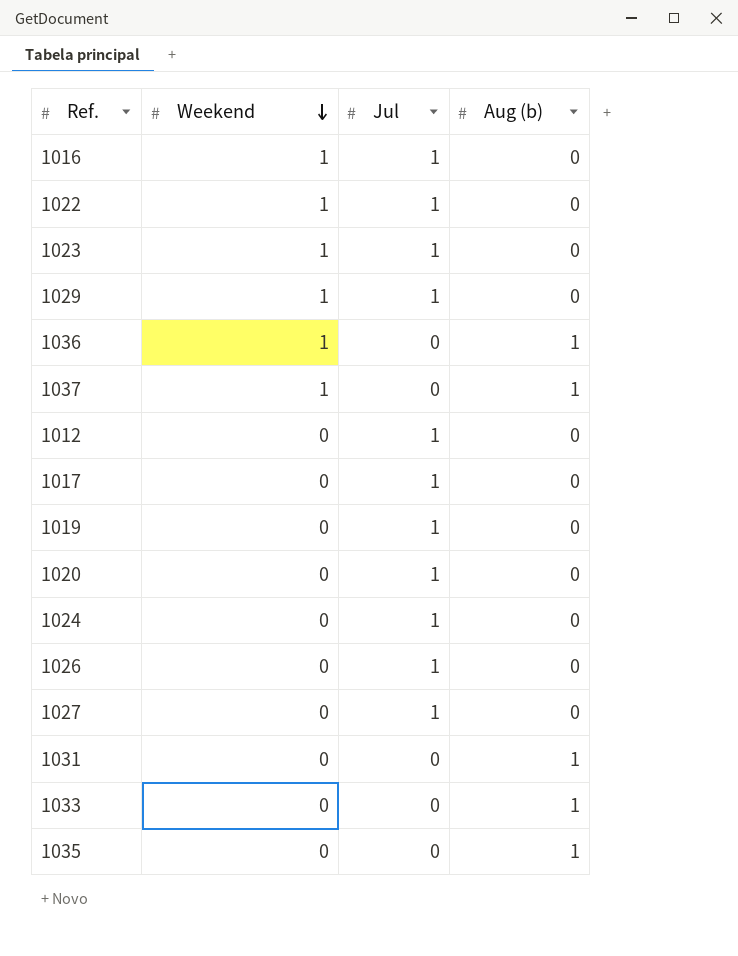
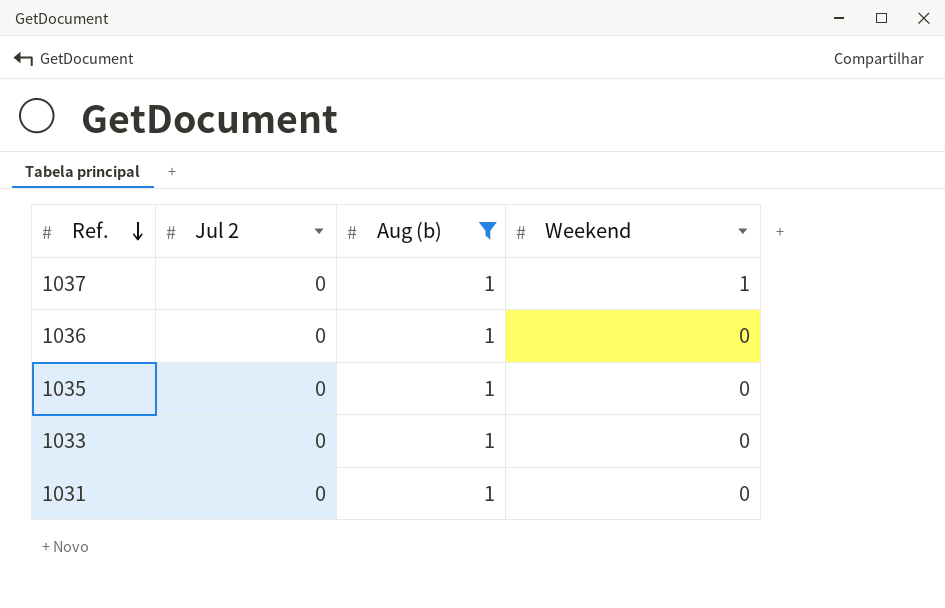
filter: none -> Aug (b) = 1
row order: Weekend descending -> Ref. descending
column name: Jul -> Jul 2
column Weekend | position: 2 -> 4
1036 | Weekend: 1 -> 0

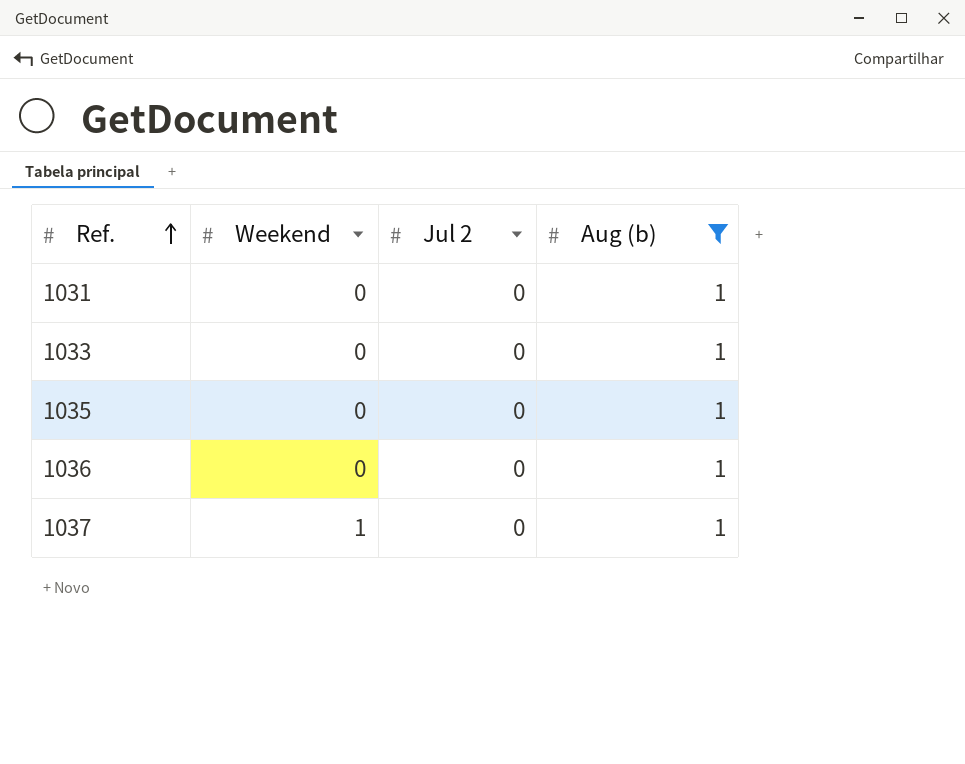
row order: Ref. descending -> Ref. ascending
column Weekend | position: 4 -> 2

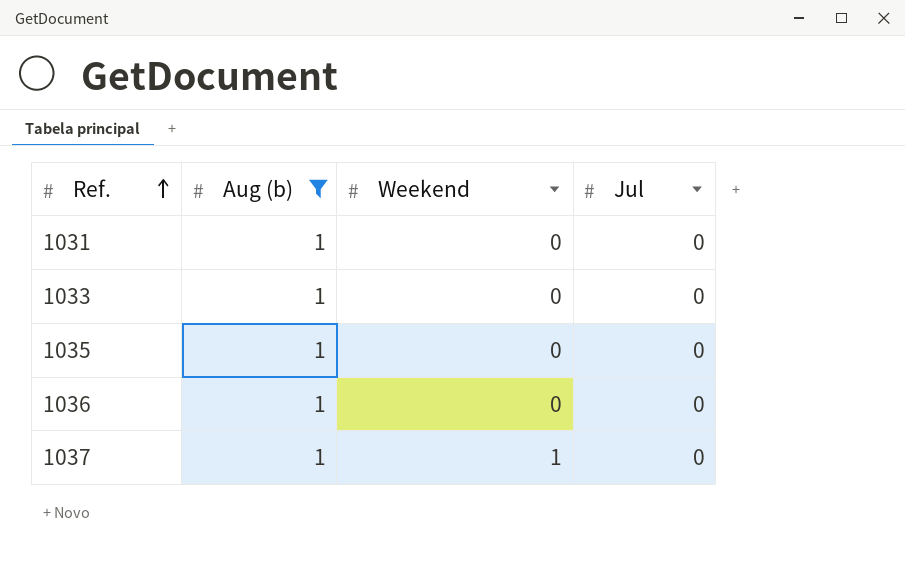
column Aug (b) | position: 4 -> 2
column name: Jul 2 -> Jul

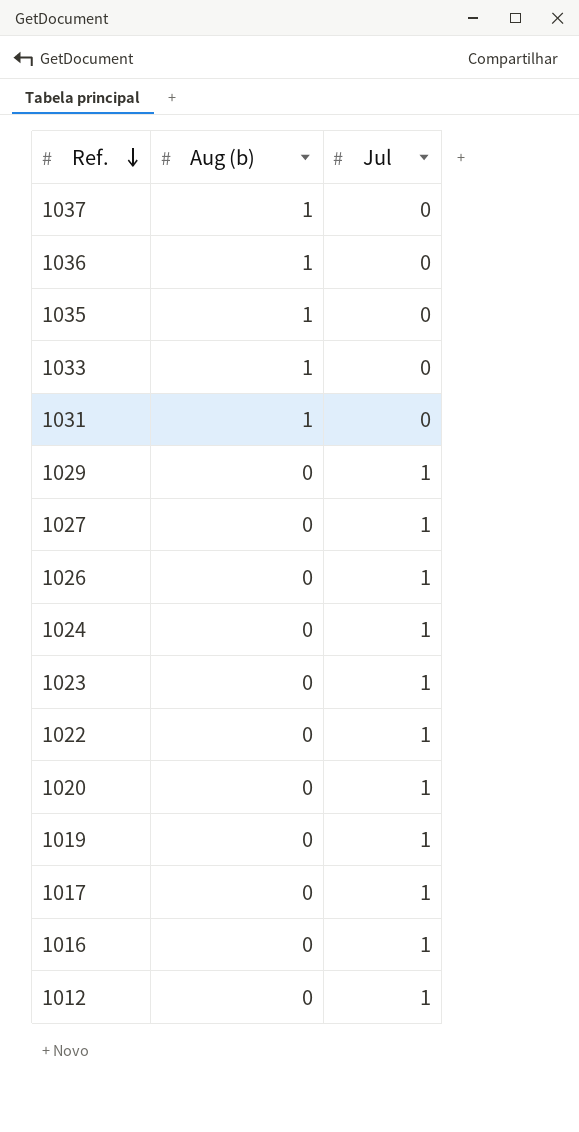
filter: Aug (b) = 1 -> none
row order: Ref. ascending -> Ref. descending
column Weekend | position: 3 -> none

